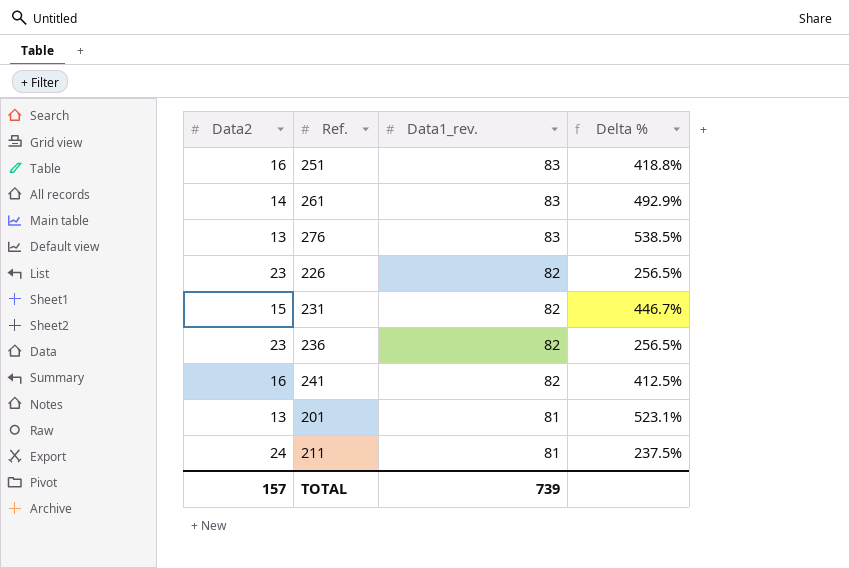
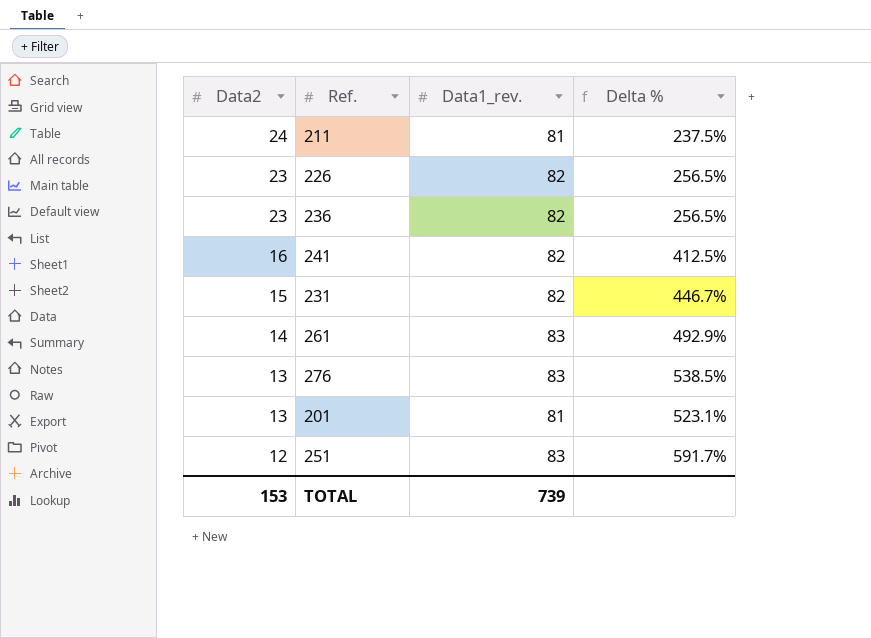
row order: Data1_rev. descending -> Data2 descending
251 | Data2: 16 -> 12
251 | Delta %: 418.8% -> 591.7%
TOTAL | Data2: 157 -> 153

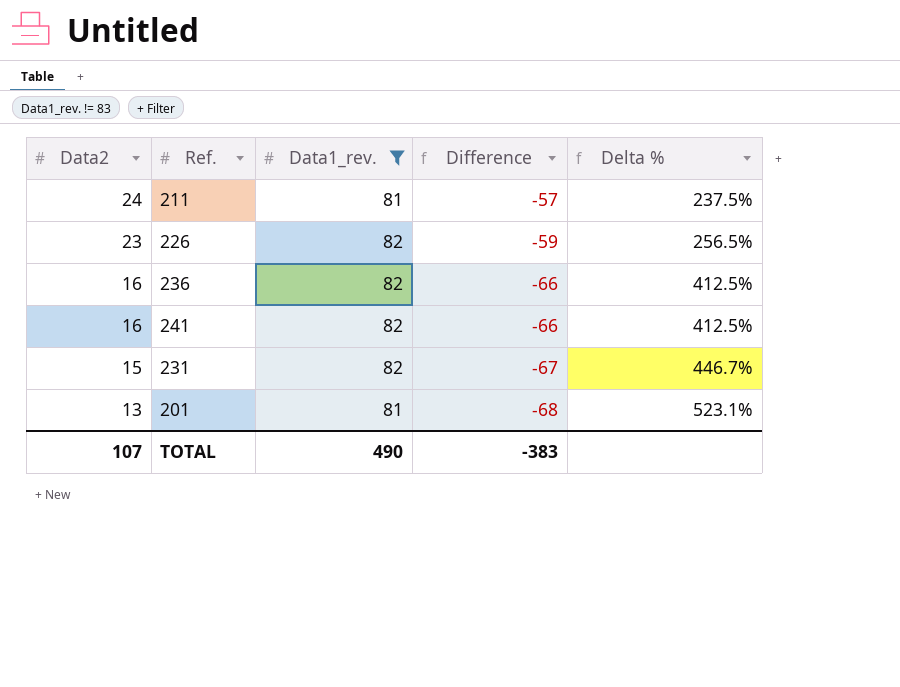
filter: none -> Data1_rev. != 83
column Difference | formula: none -> [Data2] - [Data1_rev.]
236 | Data2: 23 -> 16
236 | Delta %: 256.5% -> 412.5%
TOTAL | Data2: 153 -> 107
TOTAL | Data1_rev.: 739 -> 490

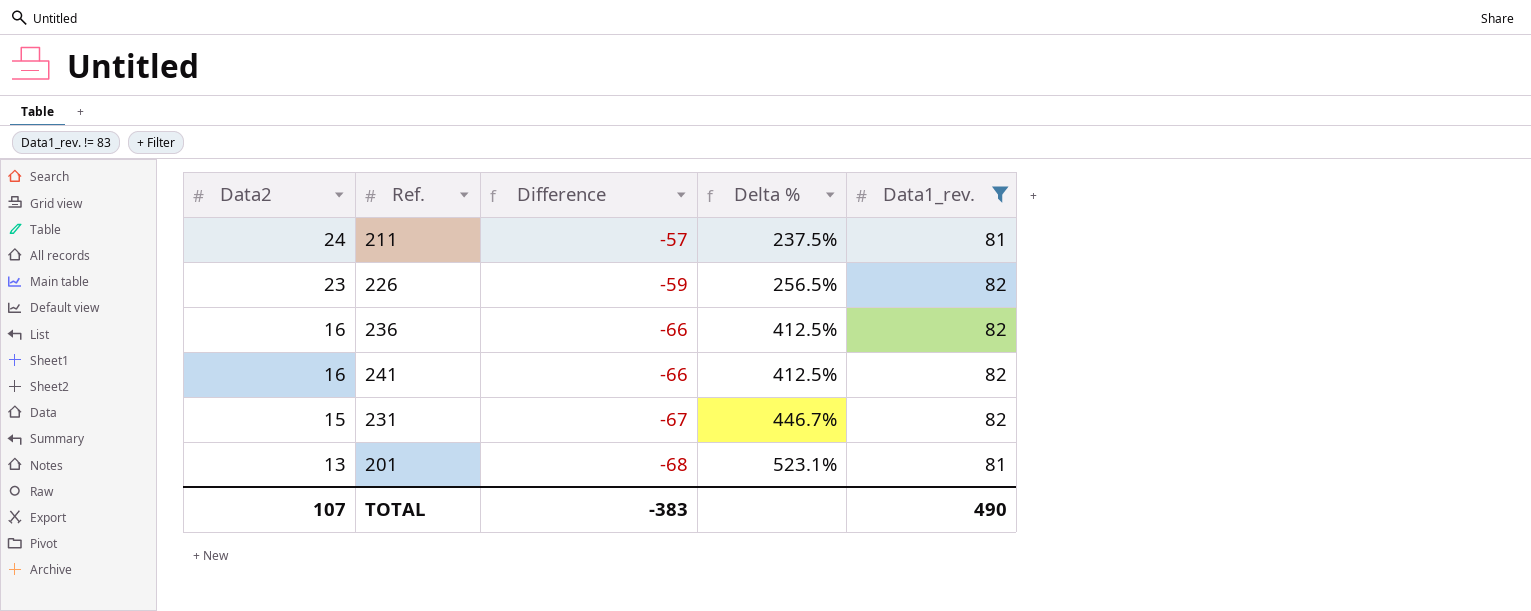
column Data1_rev. | position: 3 -> 5

